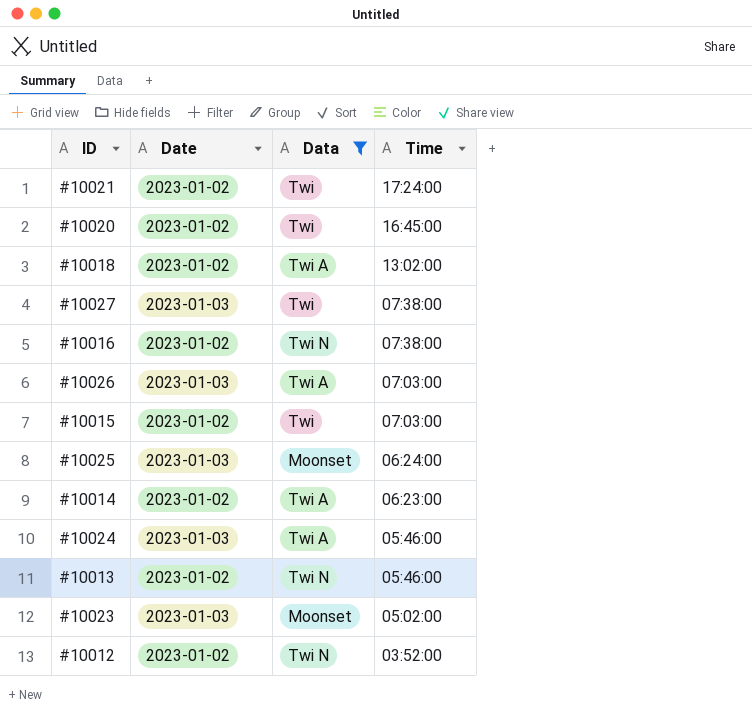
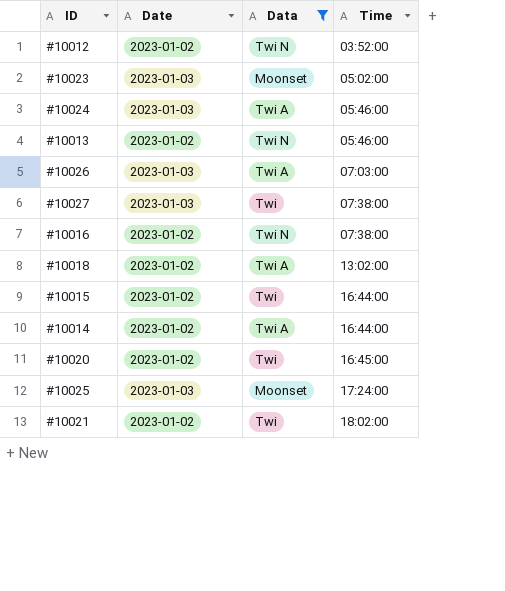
row order: Time descending -> Time ascending
#10015 | Time: 07:03:00 -> 16:44:00
#10014 | Time: 06:23:00 -> 16:44:00
#10025 | Time: 06:24:00 -> 17:24:00
#10021 | Time: 17:24:00 -> 18:02:00

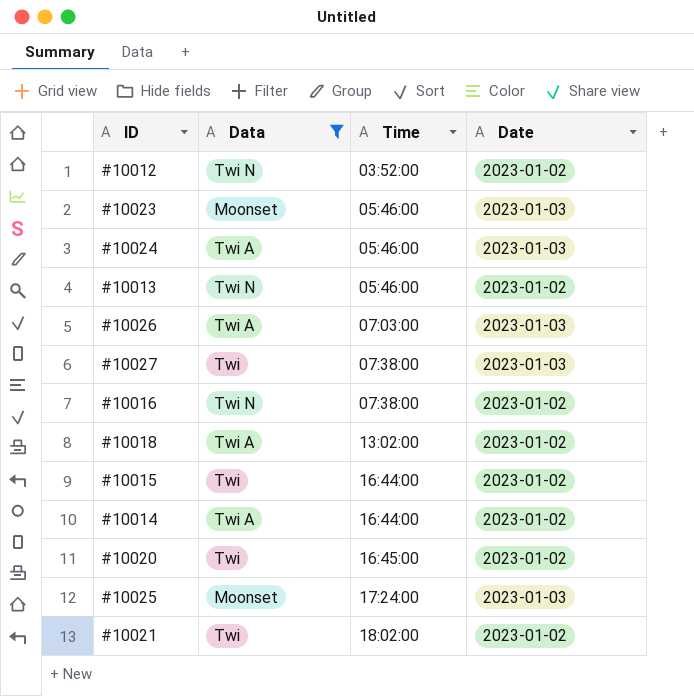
column Date | position: 2 -> 4
#10023 | Time: 05:02:00 -> 05:46:00

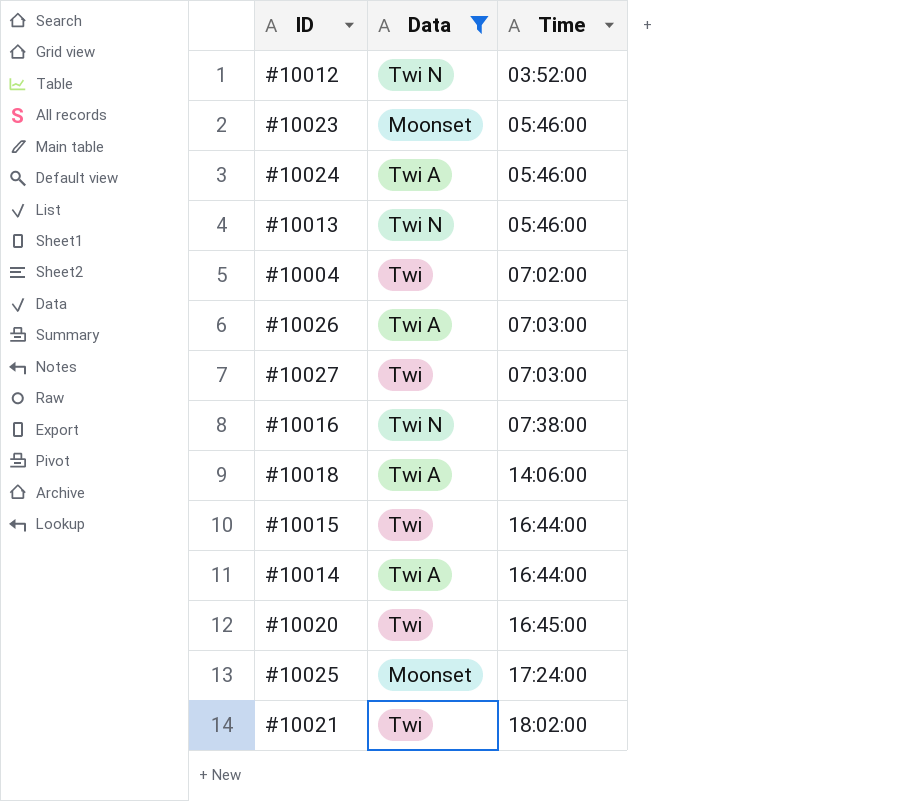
column Date | position: 4 -> none
row #10004: none -> Twi | 07:02:00
#10027 | Time: 07:38:00 -> 07:03:00
#10018 | Time: 13:02:00 -> 14:06:00

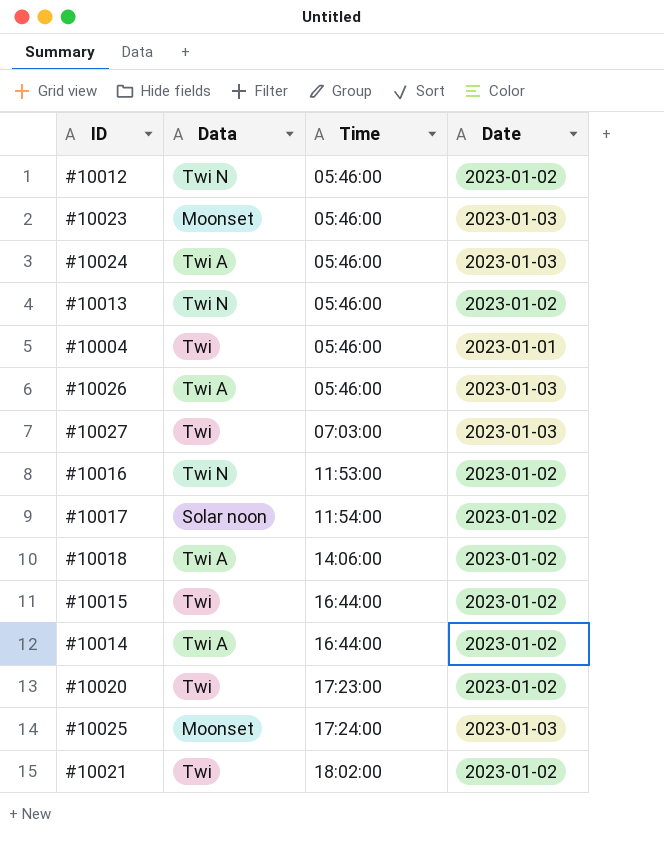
filter: Data != Solar noon -> none
column Date | position: none -> 4
#10012 | Time: 03:52:00 -> 05:46:00
#10004 | Time: 07:02:00 -> 05:46:00
#10026 | Time: 07:03:00 -> 05:46:00
#10016 | Time: 07:38:00 -> 11:53:00
#10020 | Time: 16:45:00 -> 17:23:00

